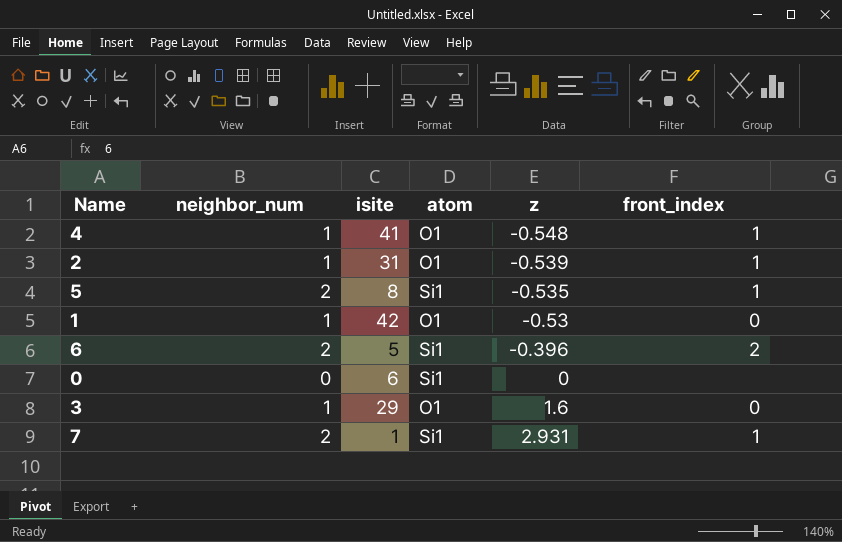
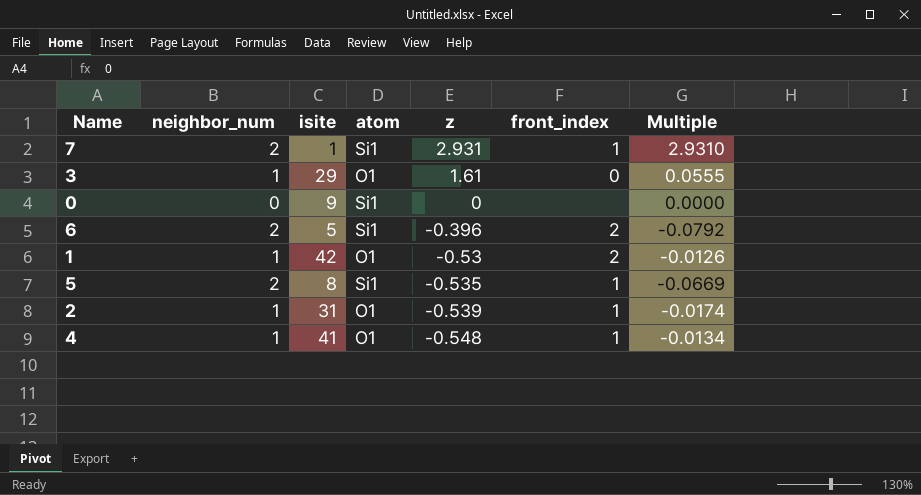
row order: z ascending -> z descending
column Multiple | formula: none -> [z] / [isite]
3 | z: 1.6 -> 1.61
0 | isite: 6 -> 9
1 | front_index: 0 -> 2

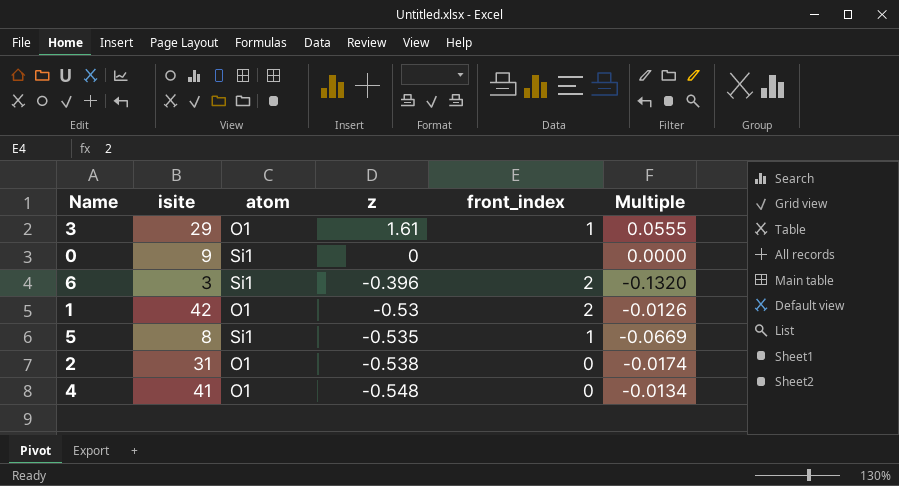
column neighbor_num | position: 2 -> none
row 7: 2 | 1 | Si1 | 2.931 | 1 | 2.9310 -> none
3 | front_index: 0 -> 1
6 | isite: 5 -> 3
6 | Multiple: -0.0792 -> -0.1320
2 | z: -0.539 -> -0.538
2 | front_index: 1 -> 0
4 | front_index: 1 -> 0

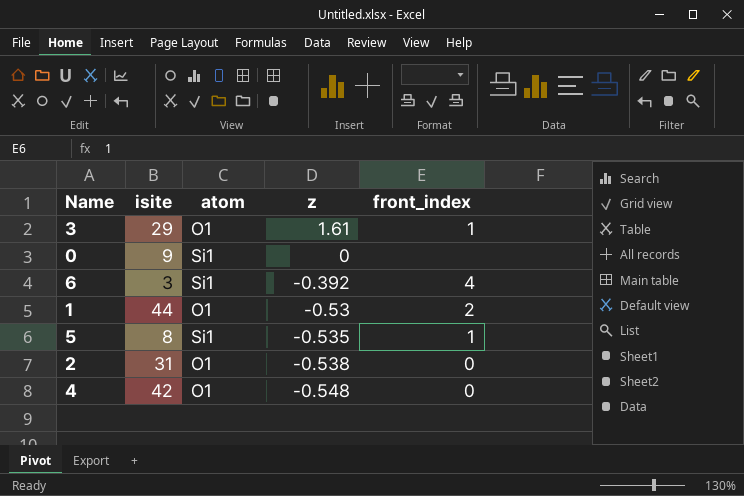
column Multiple | formula: [z] / [isite] -> none
6 | z: -0.396 -> -0.392
6 | front_index: 2 -> 4
1 | isite: 42 -> 44
4 | isite: 41 -> 42

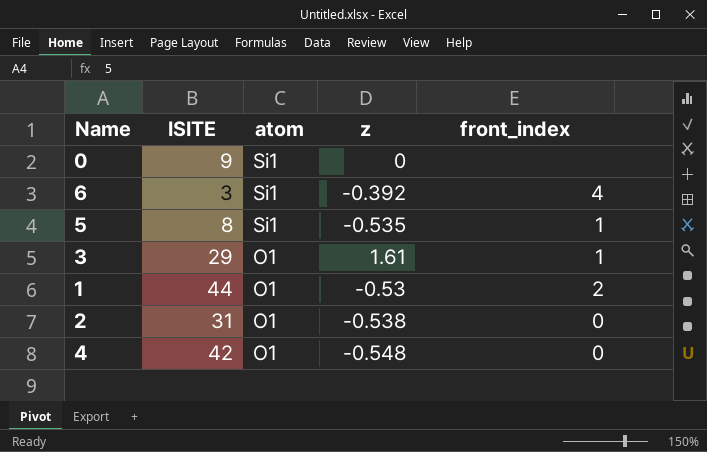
row order: z descending -> atom descending
column name: isite -> ISITE

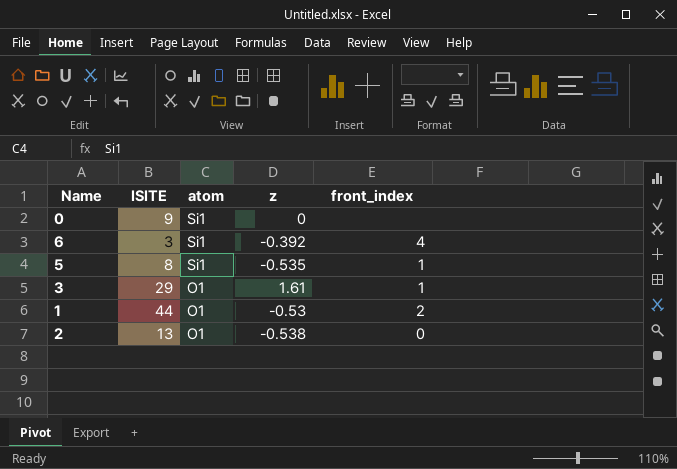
row 4: 42 | O1 | -0.548 | 0 -> none
2 | ISITE: 31 -> 13

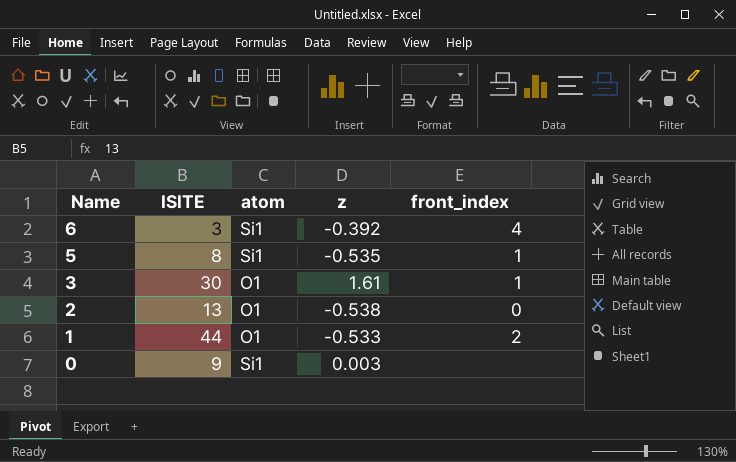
row order: atom descending -> Name descending
3 | ISITE: 29 -> 30
1 | z: -0.53 -> -0.533
0 | z: 0 -> 0.003

